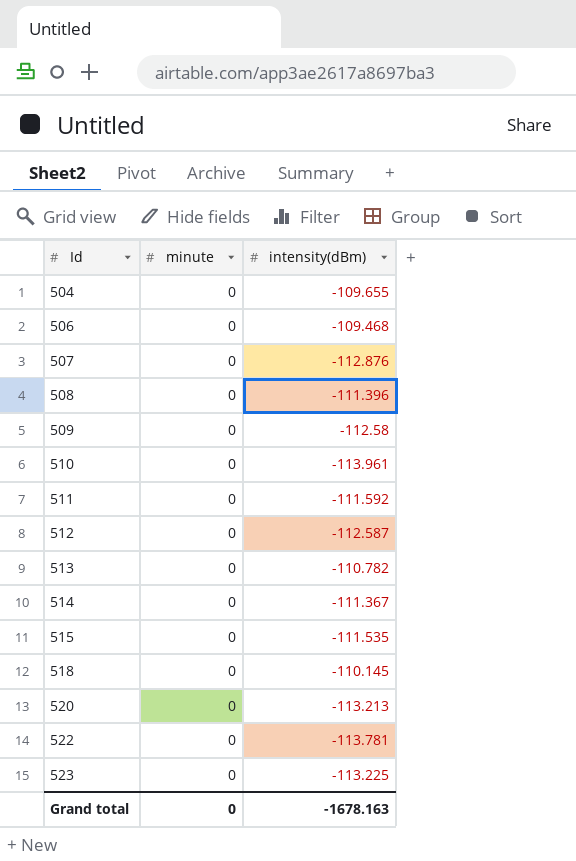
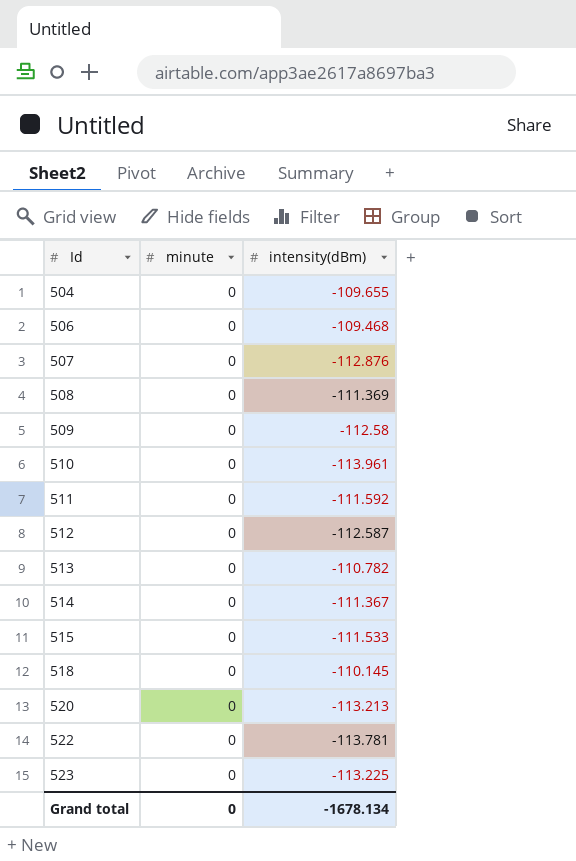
508 | intensity(dBm): -111.396 -> -111.369
515 | intensity(dBm): -111.535 -> -111.533
Grand total | intensity(dBm): -1678.163 -> -1678.134

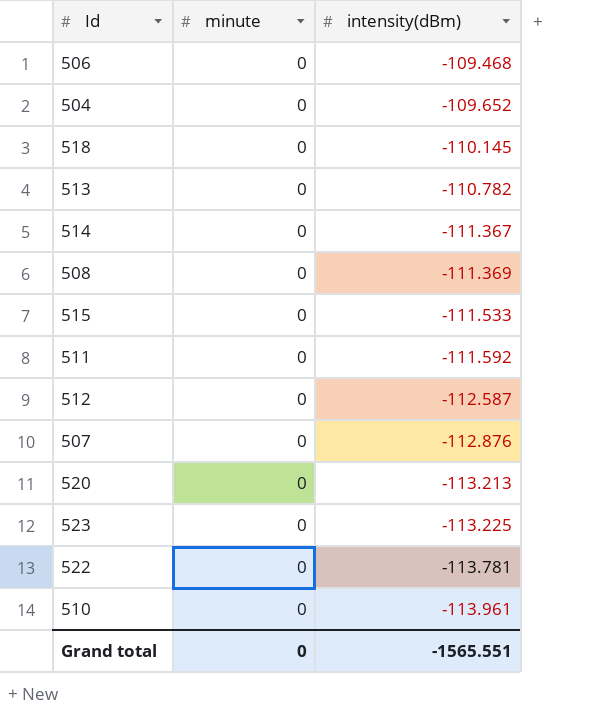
row order: Id ascending -> intensity(dBm) descending
row 509: 0 | -112.58 -> none
504 | intensity(dBm): -109.655 -> -109.652
Grand total | intensity(dBm): -1678.134 -> -1565.551

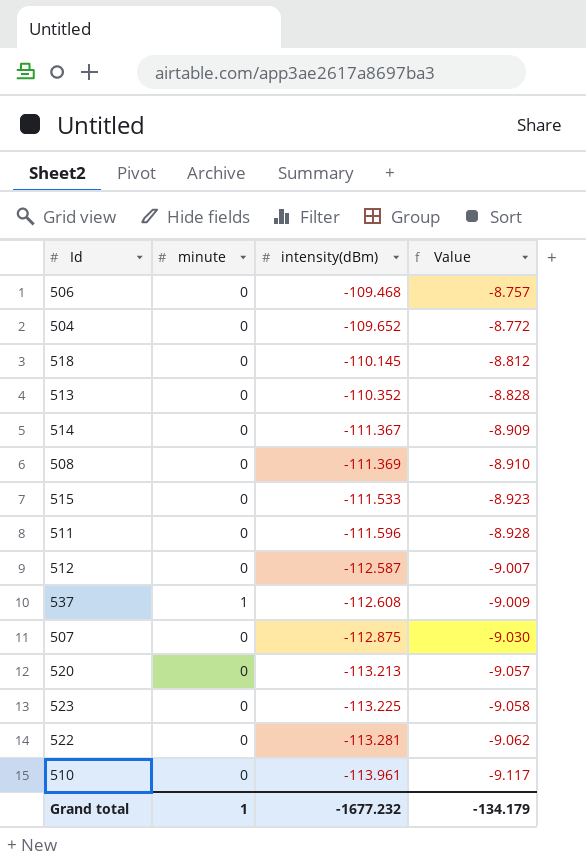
column Value | formula: none -> [intensity(dBm)] * 0.08
513 | intensity(dBm): -110.782 -> -110.352
511 | intensity(dBm): -111.592 -> -111.596
row 537: none -> 1 | -112.608 | -9.009
507 | intensity(dBm): -112.876 -> -112.875
522 | intensity(dBm): -113.781 -> -113.281
Grand total | minute: 0 -> 1
Grand total | intensity(dBm): -1565.551 -> -1677.232

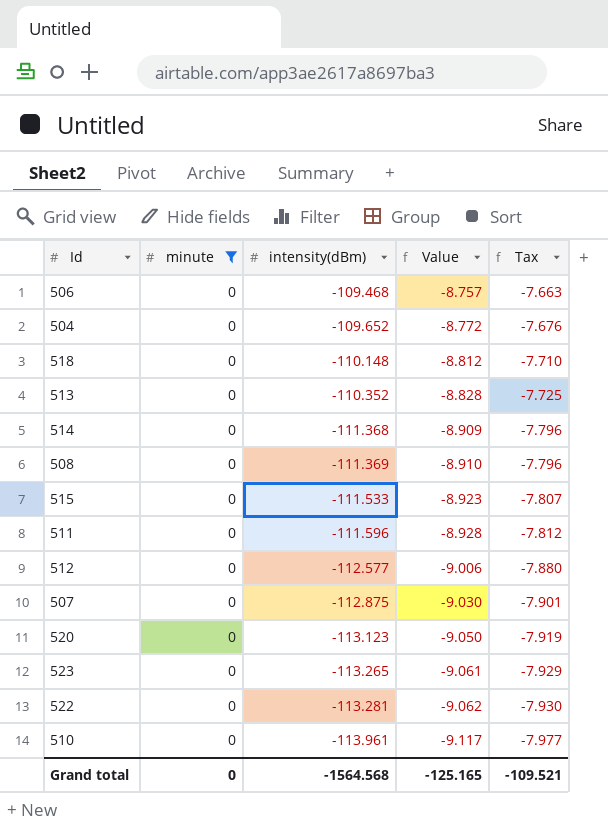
filter: none -> minute = 0
column Tax | formula: none -> [intensity(dBm)] * 0.07
518 | intensity(dBm): -110.145 -> -110.148
514 | intensity(dBm): -111.367 -> -111.368
512 | intensity(dBm): -112.587 -> -112.577
512 | Value: -9.007 -> -9.006
520 | intensity(dBm): -113.213 -> -113.123
520 | Value: -9.057 -> -9.050
523 | intensity(dBm): -113.225 -> -113.265
523 | Value: -9.058 -> -9.061
Grand total | minute: 1 -> 0
Grand total | intensity(dBm): -1677.232 -> -1564.568
Grand total | Value: -134.179 -> -125.165

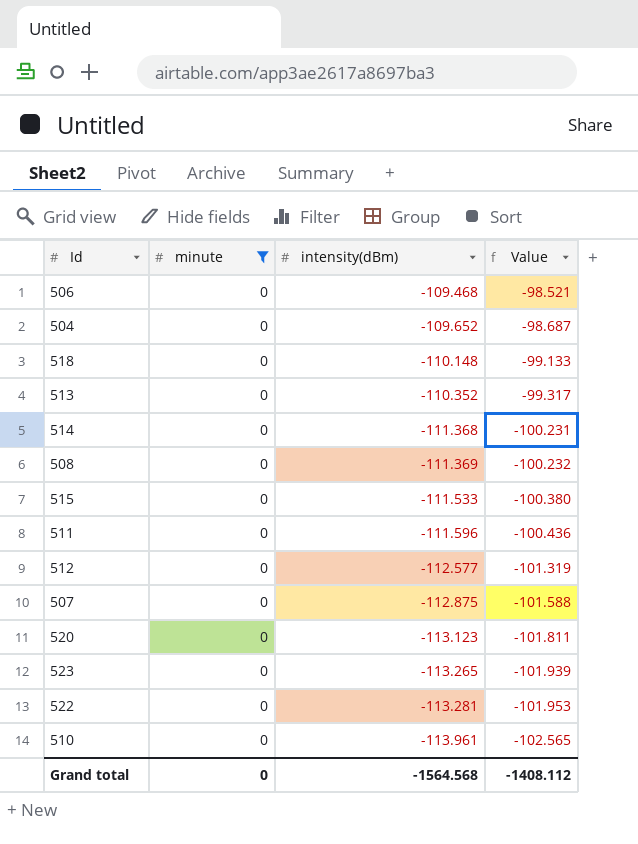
column Tax | formula: [intensity(dBm)] * 0.07 -> none
column Value | formula: [intensity(dBm)] * 0.08 -> [intensity(dBm)] * 0.9
Grand total | Value: -125.165 -> -1408.112

